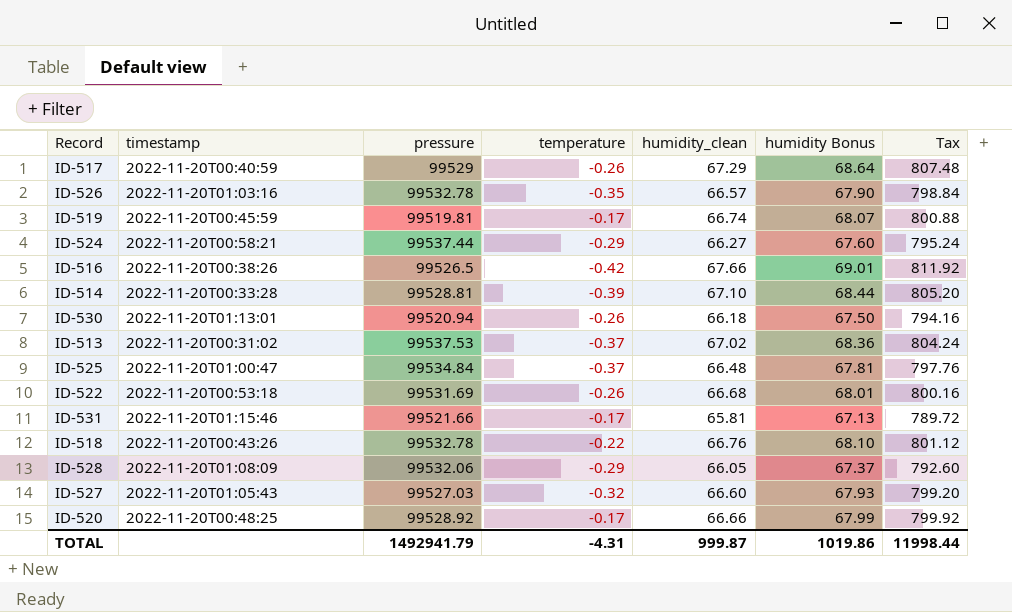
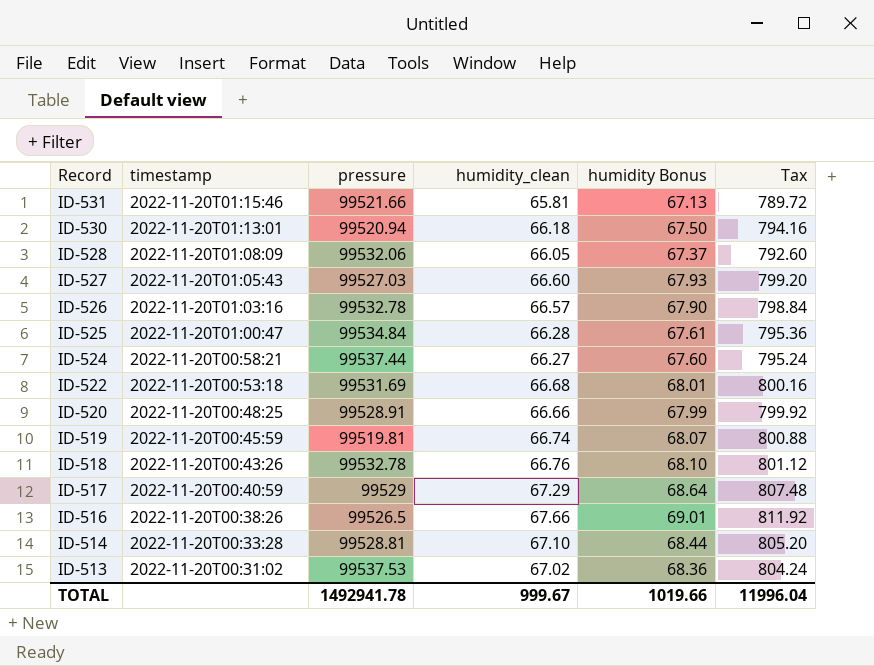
row order: none -> Record descending
column temperature | position: 4 -> none
ID-525 | humidity_clean: 66.48 -> 66.28
ID-525 | humidity Bonus: 67.81 -> 67.61
ID-525 | Tax: 797.76 -> 795.36
ID-520 | pressure: 99528.92 -> 99528.91
TOTAL | pressure: 1492941.79 -> 1492941.78
TOTAL | humidity_clean: 999.87 -> 999.67
TOTAL | humidity Bonus: 1019.86 -> 1019.66
TOTAL | Tax: 11998.44 -> 11996.04

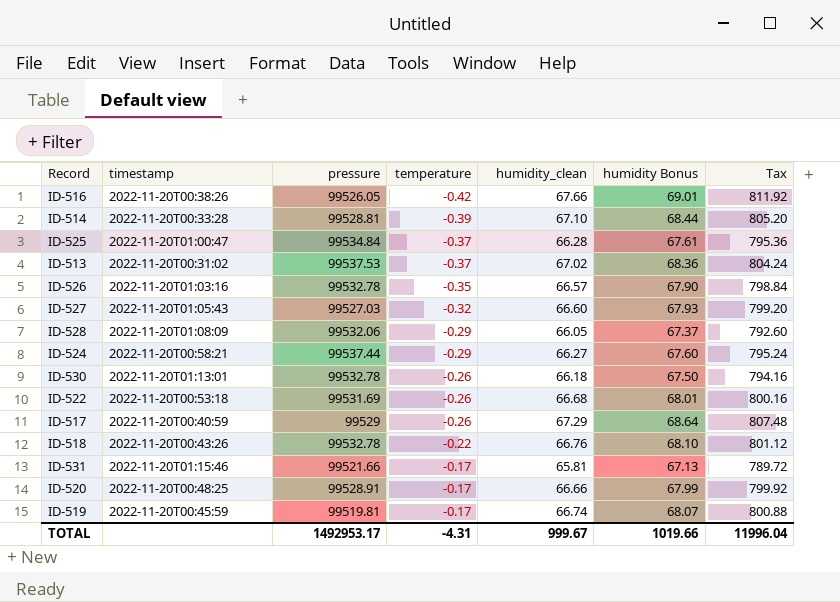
row order: Record descending -> temperature ascending
column temperature | position: none -> 4
ID-516 | pressure: 99526.5 -> 99526.05
ID-530 | pressure: 99520.94 -> 99532.78
TOTAL | pressure: 1492941.78 -> 1492953.17

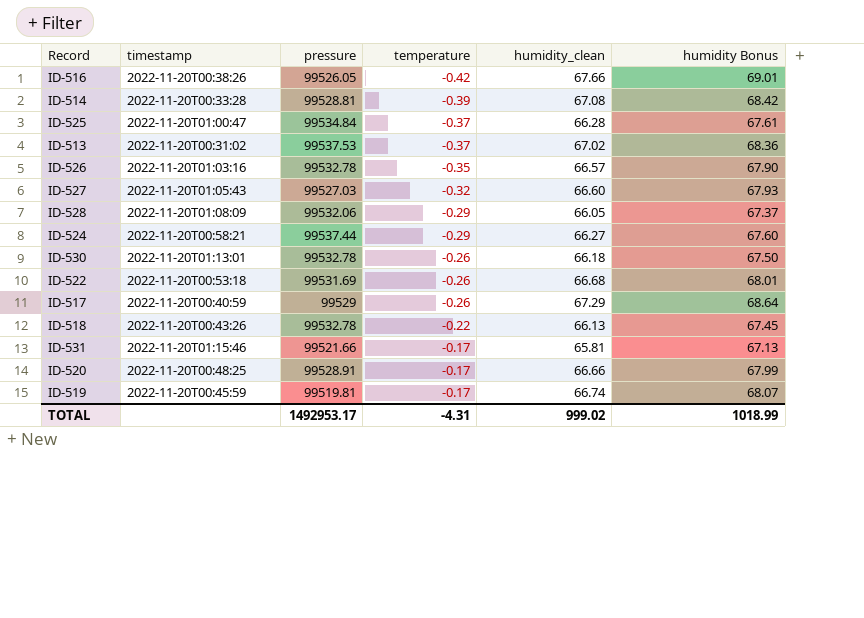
column Tax | formula: [humidity_clean] * 12 -> none
ID-514 | humidity_clean: 67.10 -> 67.08
ID-514 | humidity Bonus: 68.44 -> 68.42
ID-518 | humidity_clean: 66.76 -> 66.13
ID-518 | humidity Bonus: 68.10 -> 67.45
TOTAL | humidity_clean: 999.67 -> 999.02
TOTAL | humidity Bonus: 1019.66 -> 1018.99

